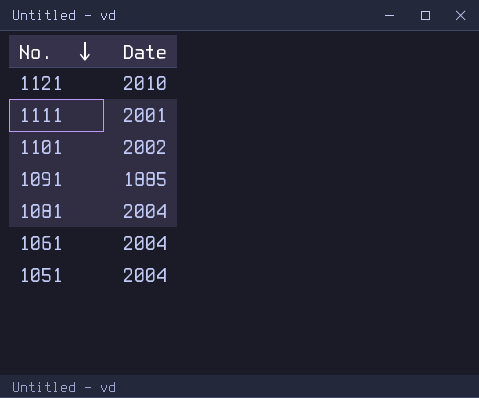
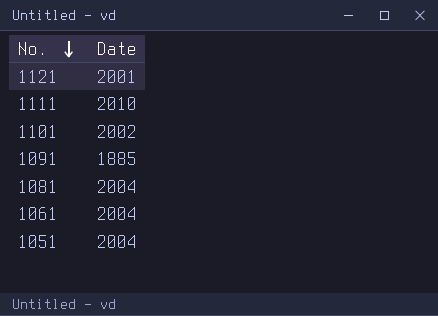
1121 | Date: 2010 -> 2001
1111 | Date: 2001 -> 2010

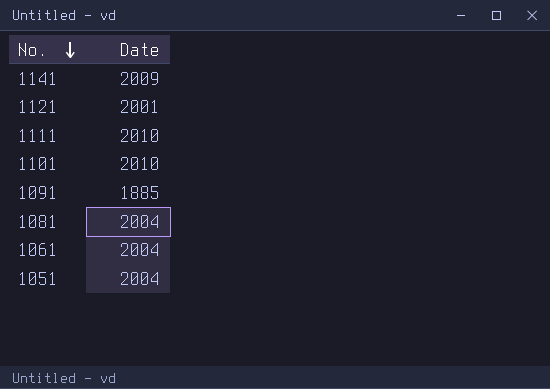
row 1141: none -> 2009
1101 | Date: 2002 -> 2010

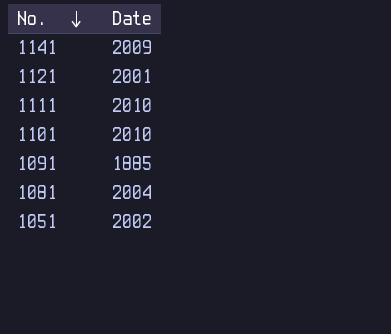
row 1061: 2004 -> none
1051 | Date: 2004 -> 2002

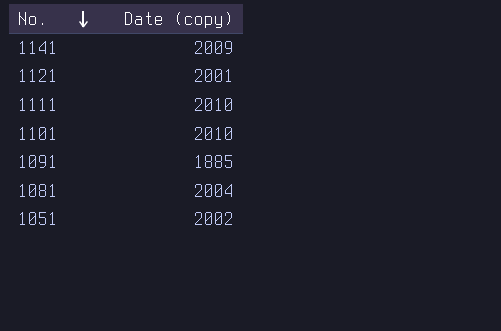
column name: Date -> Date (copy)

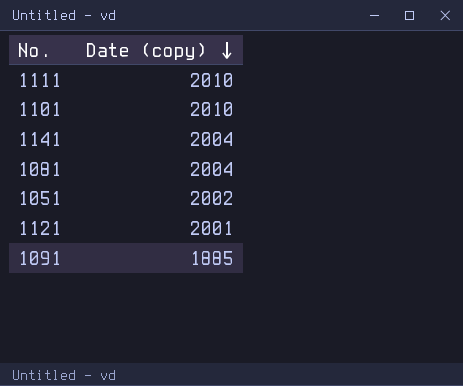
row order: No. descending -> Date (copy) descending
1141 | Date (copy): 2009 -> 2004

